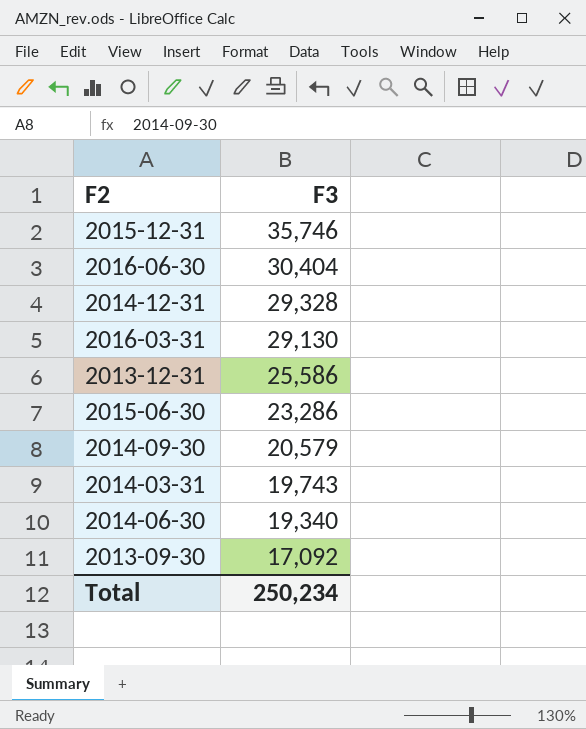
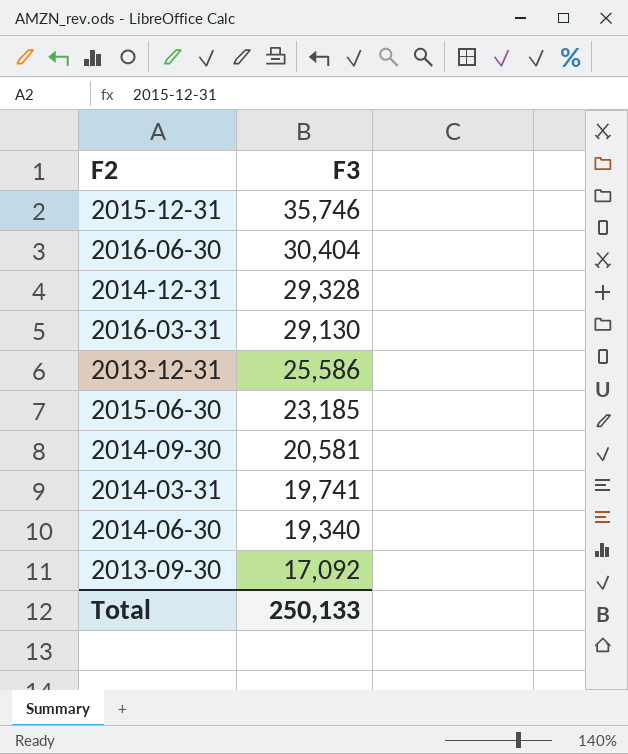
2015-06-30 | F3: 23,286 -> 23,185
2014-09-30 | F3: 20,579 -> 20,581
2014-03-31 | F3: 19,743 -> 19,741
Total | F3: 250,234 -> 250,133

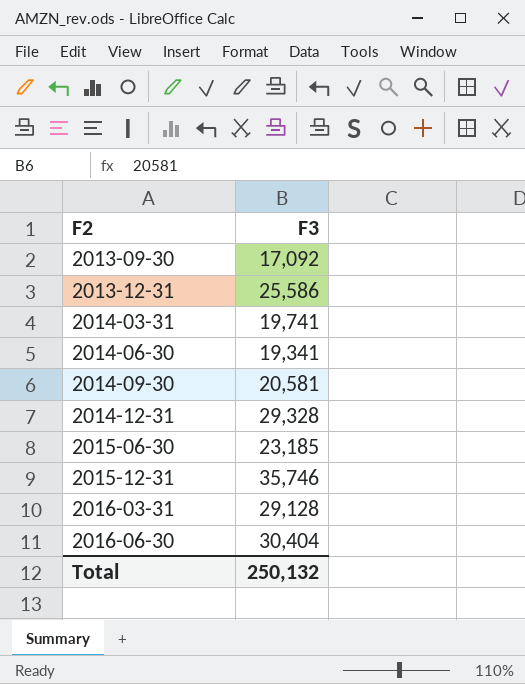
row order: F3 descending -> F2 ascending
2014-06-30 | F3: 19,340 -> 19,341
2016-03-31 | F3: 29,130 -> 29,128
Total | F3: 250,133 -> 250,132

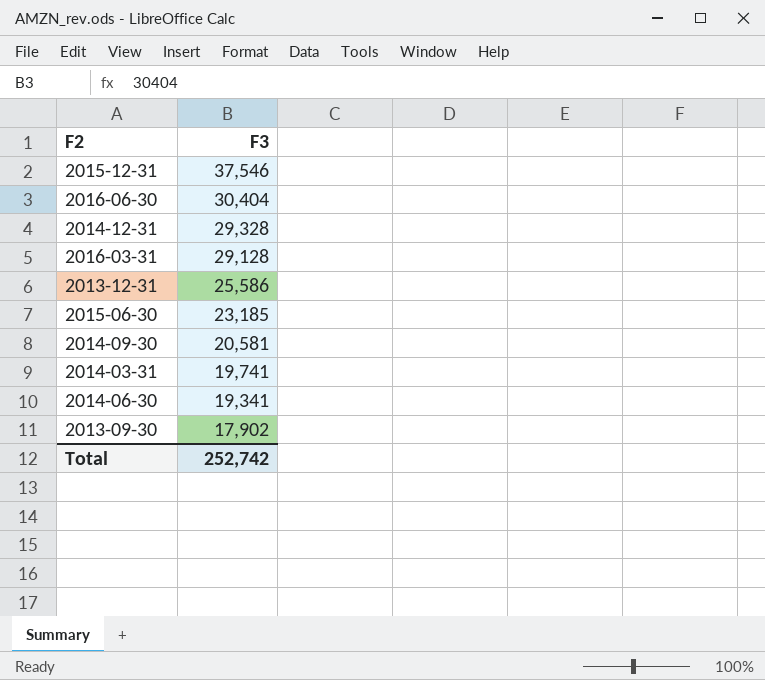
row order: F2 ascending -> F3 descending
2015-12-31 | F3: 35,746 -> 37,546
2013-09-30 | F3: 17,092 -> 17,902
Total | F3: 250,132 -> 252,742

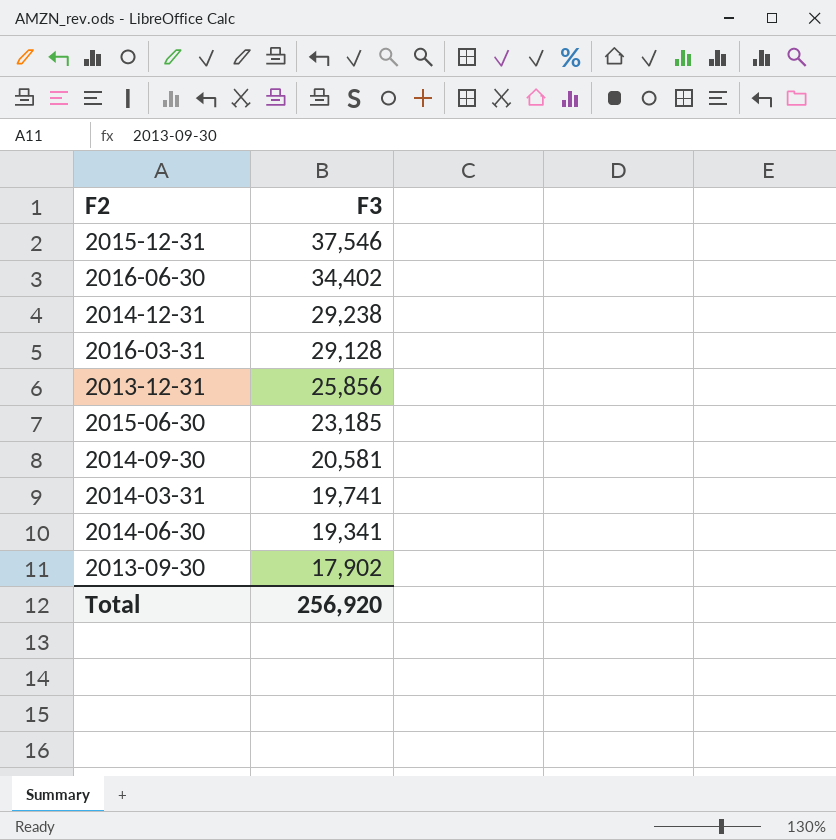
2016-06-30 | F3: 30,404 -> 34,402
2014-12-31 | F3: 29,328 -> 29,238
2013-12-31 | F3: 25,586 -> 25,856
Total | F3: 252,742 -> 256,920

